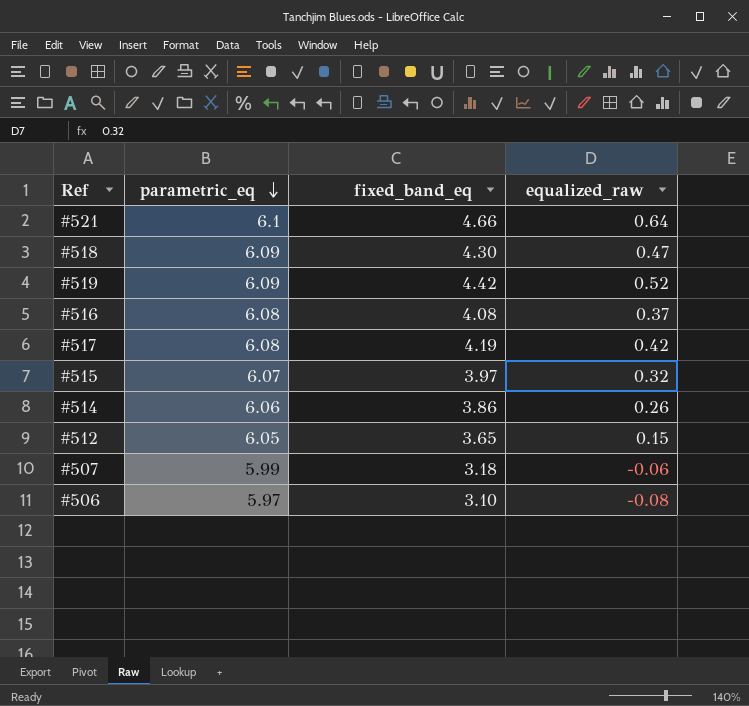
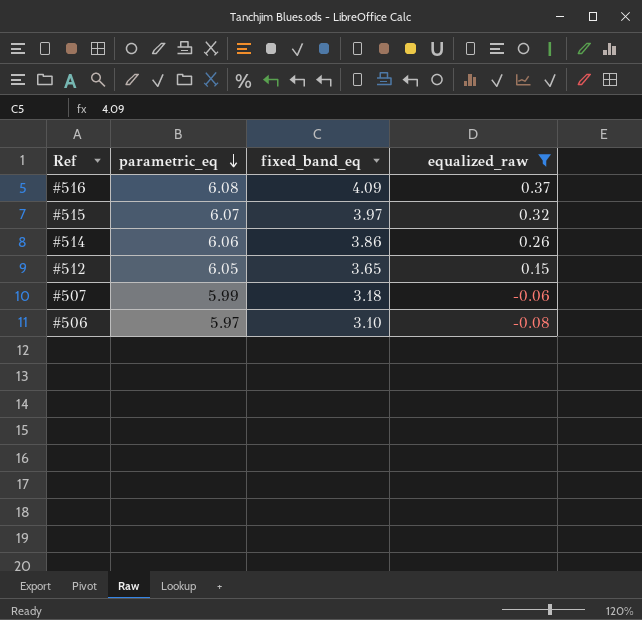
filter: none -> equalized_raw <= 0.37
#516 | fixed_band_eq: 4.08 -> 4.09

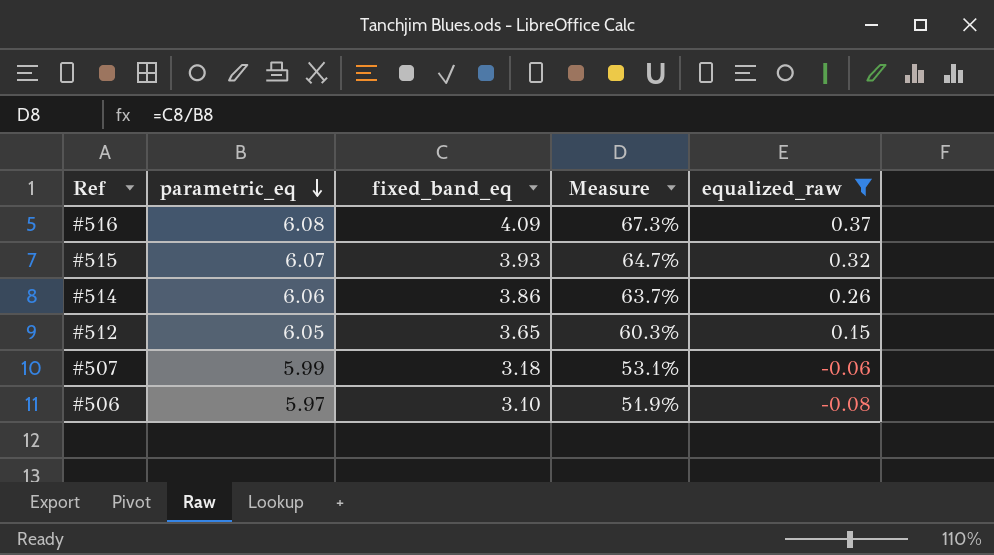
column Measure | formula: none -> [fixed_band_eq] / [parametric_eq]
#515 | fixed_band_eq: 3.97 -> 3.93

